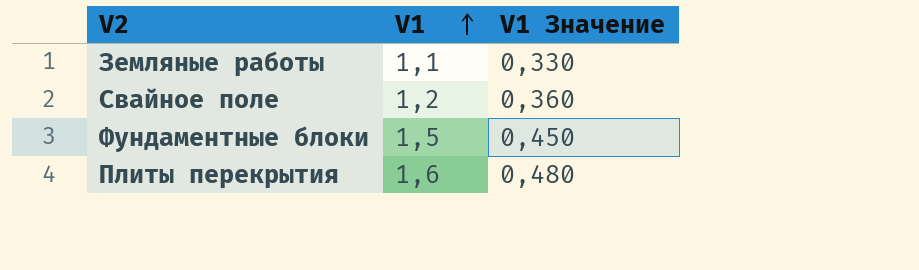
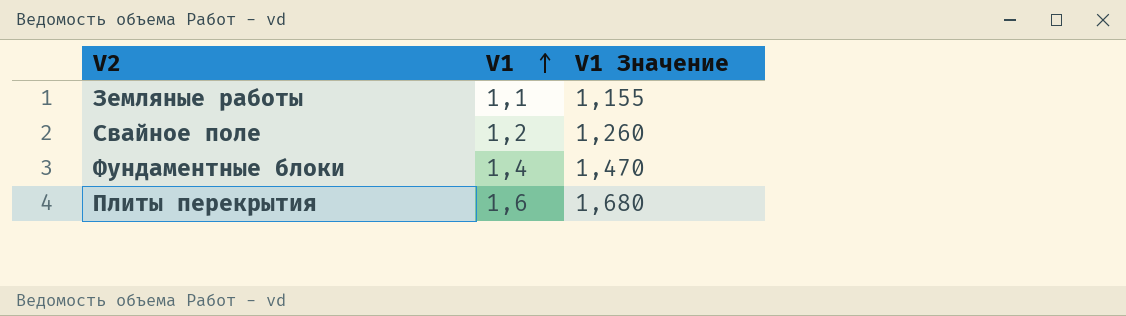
column V1 Значение | formula: [V1] * 0,3 -> [V1] * 1,05
Фундаментные блоки | V1: 1,5 -> 1,4

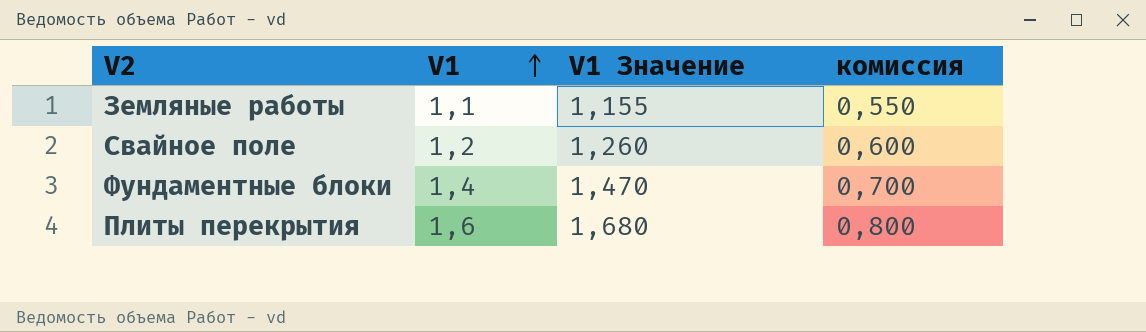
column комиссия | formula: none -> [V1] * 0,5

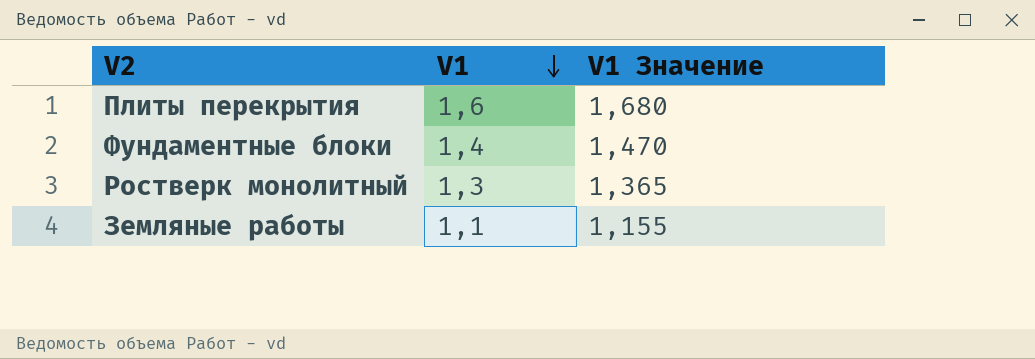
row order: V1 ascending -> V1 descending
column комиссия | formula: [V1] * 0,5 -> none
row Свайное поле: 1,2 | 1,260 | 0,600 -> none
row Ростверк монолитный: none -> 1,3 | 1,365

